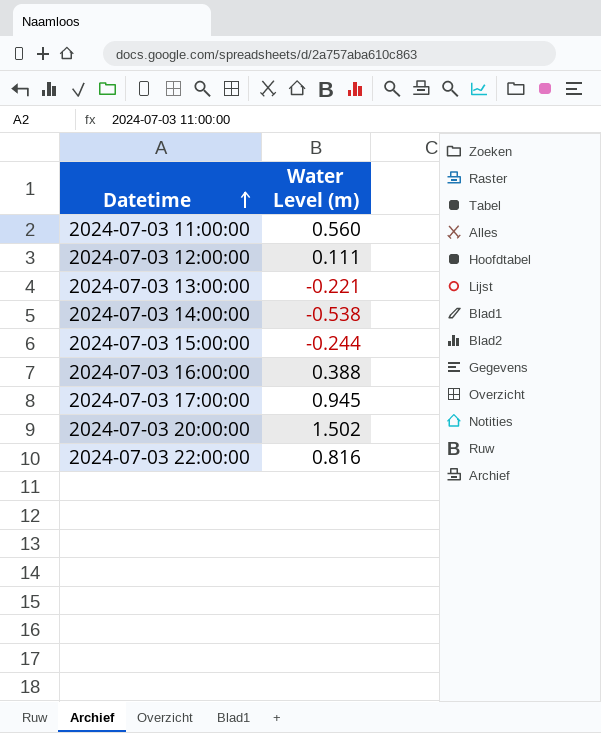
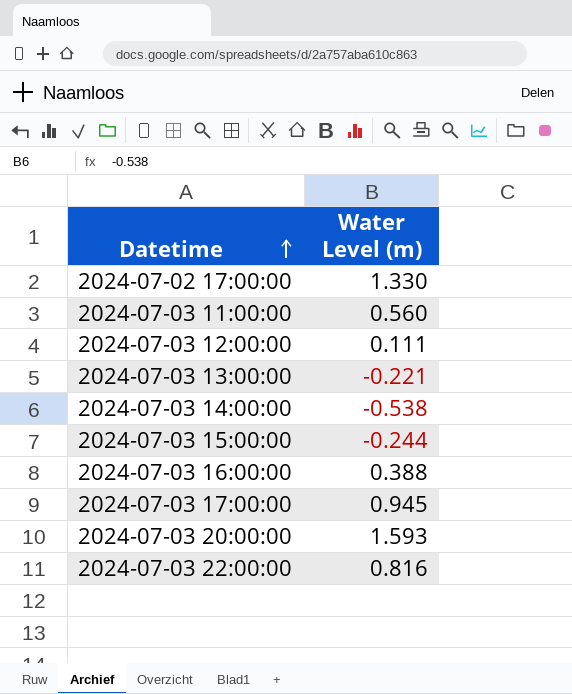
row 2024-07-02 17:00:00: none -> 1.330
2024-07-03 20:00:00 | Water Level (m): 1.502 -> 1.593

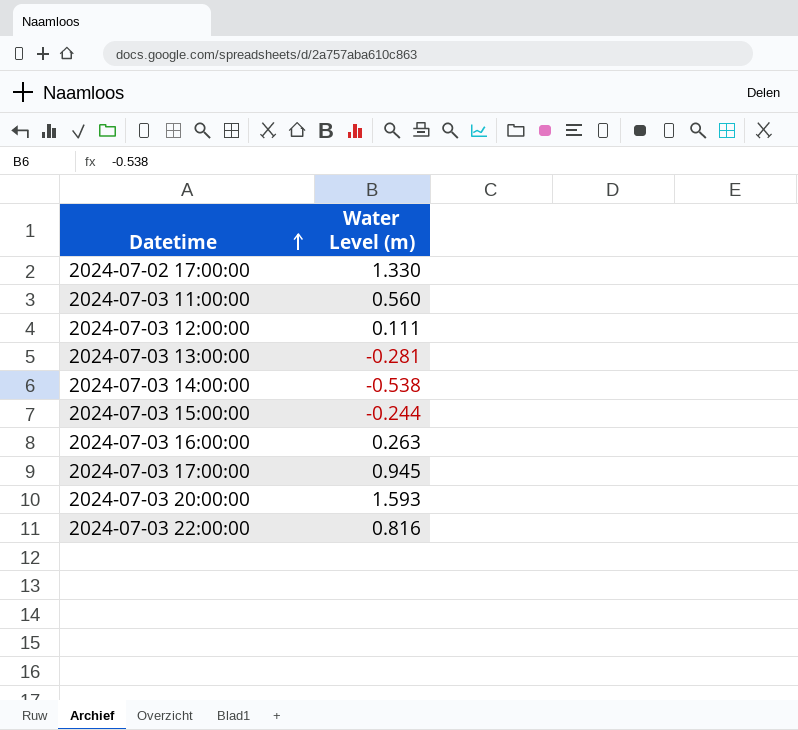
2024-07-03 13:00:00 | Water Level (m): -0.221 -> -0.281
2024-07-03 16:00:00 | Water Level (m): 0.388 -> 0.263

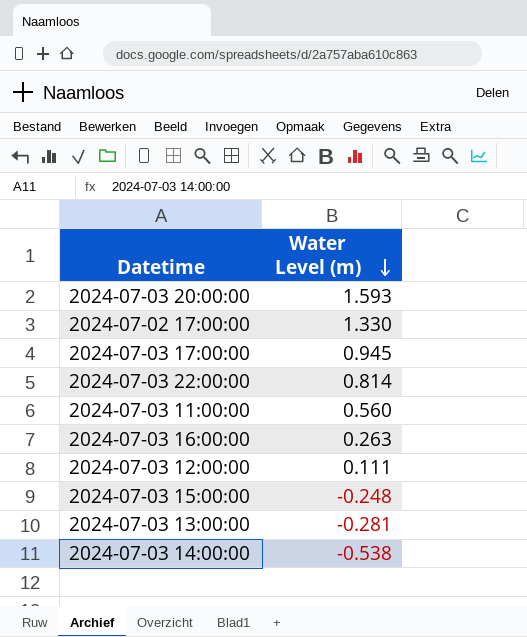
row order: Datetime ascending -> Water Level (m) descending
2024-07-03 22:00:00 | Water Level (m): 0.816 -> 0.814
2024-07-03 15:00:00 | Water Level (m): -0.244 -> -0.248

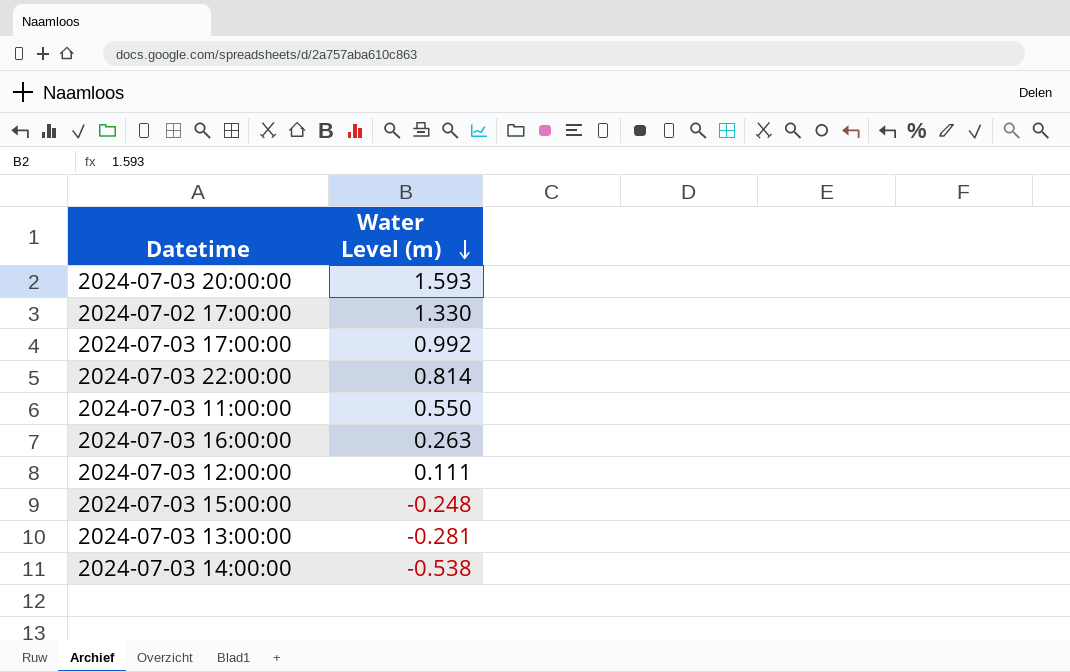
2024-07-03 17:00:00 | Water Level (m): 0.945 -> 0.992
2024-07-03 11:00:00 | Water Level (m): 0.560 -> 0.550

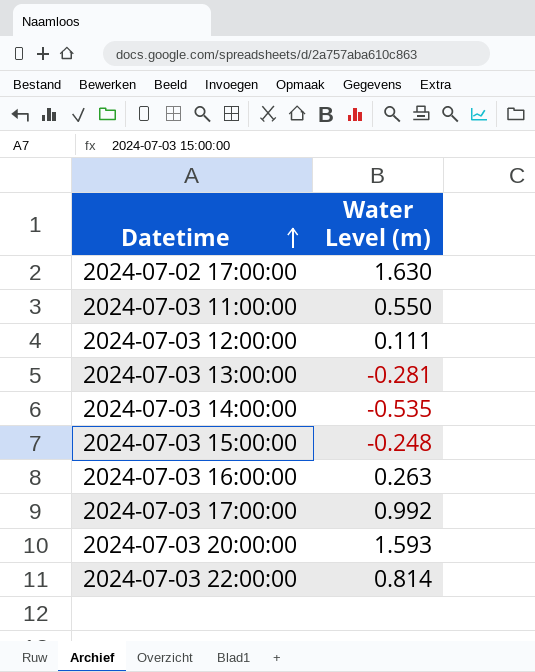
row order: Water Level (m) descending -> Datetime ascending
2024-07-02 17:00:00 | Water Level (m): 1.330 -> 1.630
2024-07-03 14:00:00 | Water Level (m): -0.538 -> -0.535

